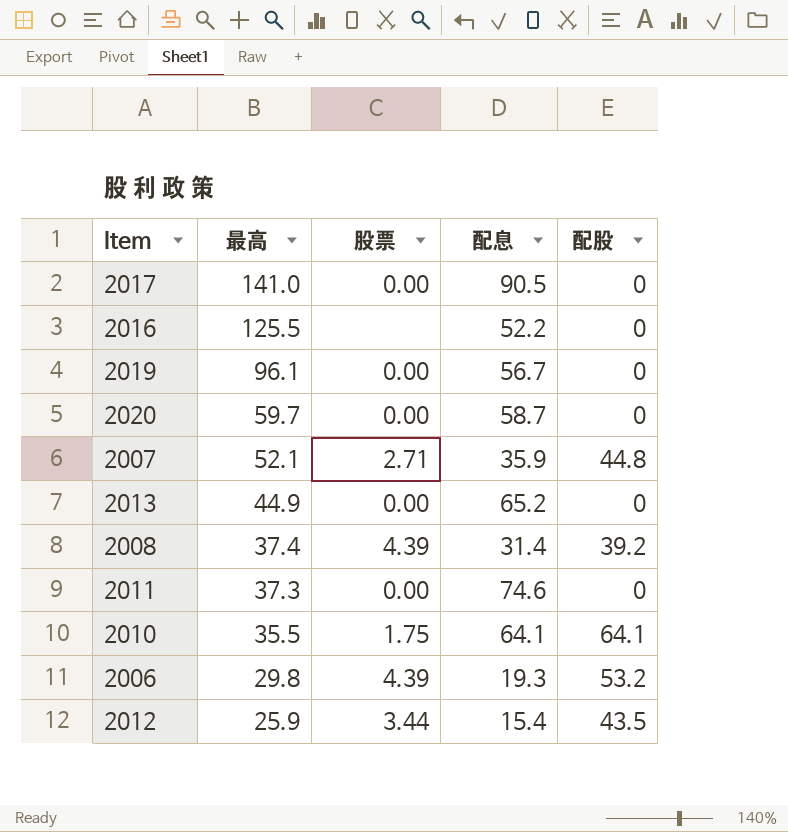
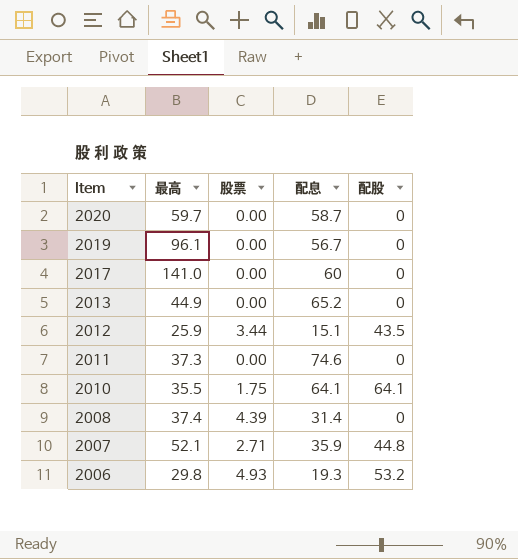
row order: 最高 descending -> Item descending
row 2016: 125.5 | none | 52.2 | 0 -> none
2017 | 配息: 90.5 -> 60
2012 | 配息: 15.4 -> 15.1
2008 | 配股: 39.2 -> 0
2006 | 股票: 4.39 -> 4.93

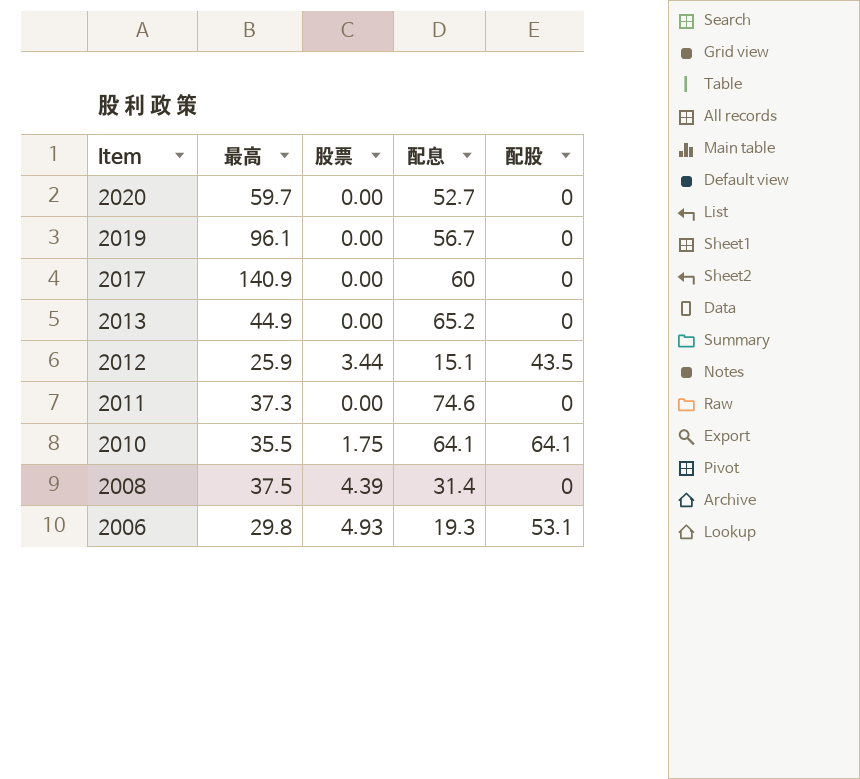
row 2007: 52.1 | 2.71 | 35.9 | 44.8 -> none
2020 | 配息: 58.7 -> 52.7
2017 | 最高: 141.0 -> 140.9
2008 | 最高: 37.4 -> 37.5
2006 | 配股: 53.2 -> 53.1

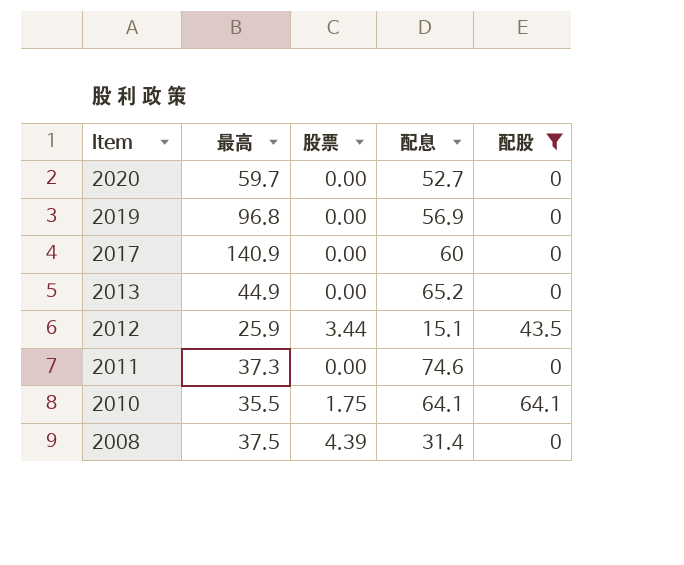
filter: none -> 配股 != 53.1
2019 | 最高: 96.1 -> 96.8
2019 | 配息: 56.7 -> 56.9

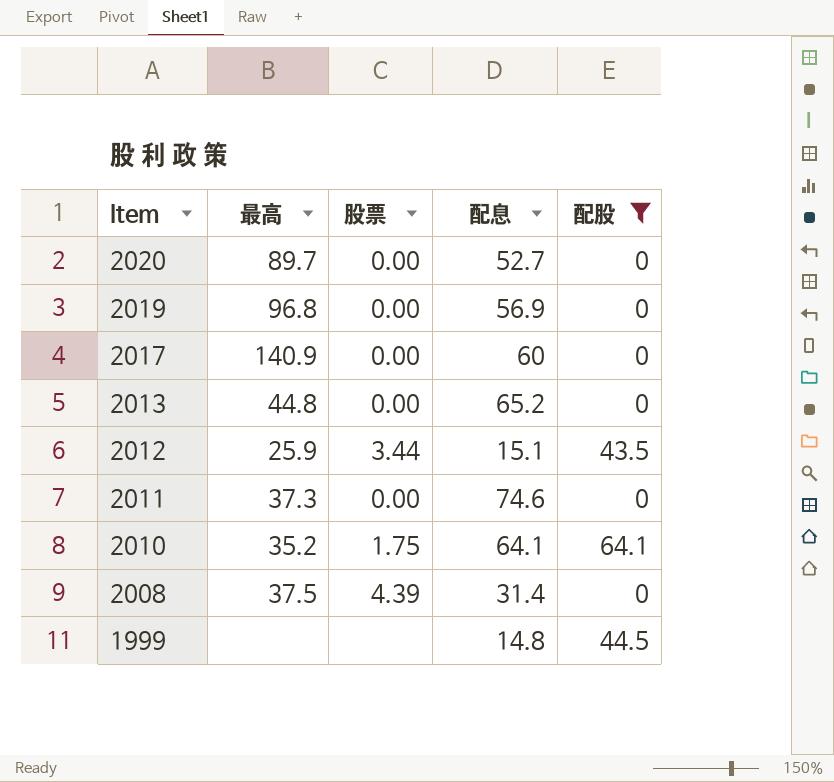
2020 | 最高: 59.7 -> 89.7
2013 | 最高: 44.9 -> 44.8
2010 | 最高: 35.5 -> 35.2
row 1999: none -> none | none | 14.8 | 44.5

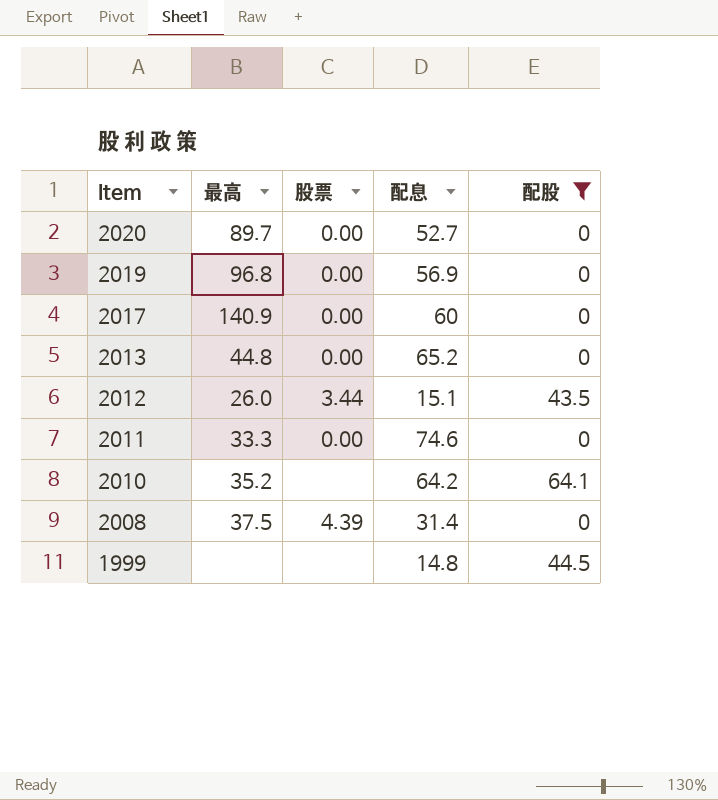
2012 | 最高: 25.9 -> 26.0
2011 | 最高: 37.3 -> 33.3
2010 | 股票: 1.75 -> none
2010 | 配息: 64.1 -> 64.2

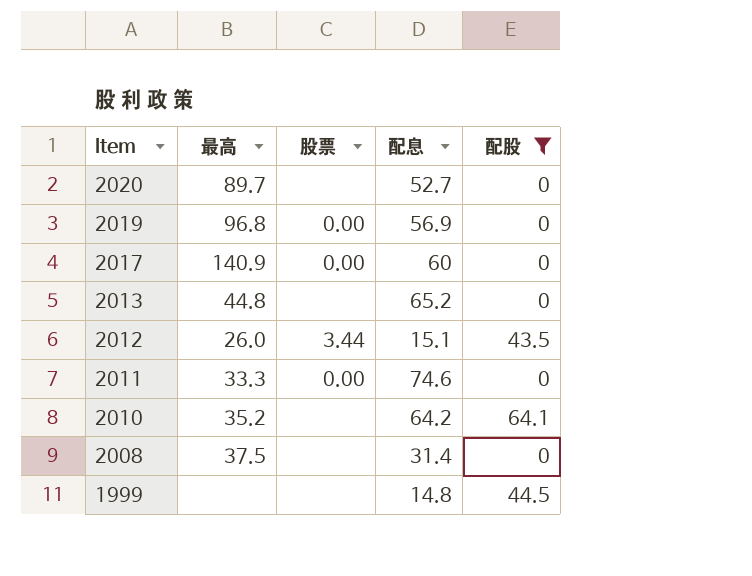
2020 | 股票: 0.00 -> none
2013 | 股票: 0.00 -> none
2008 | 股票: 4.39 -> none

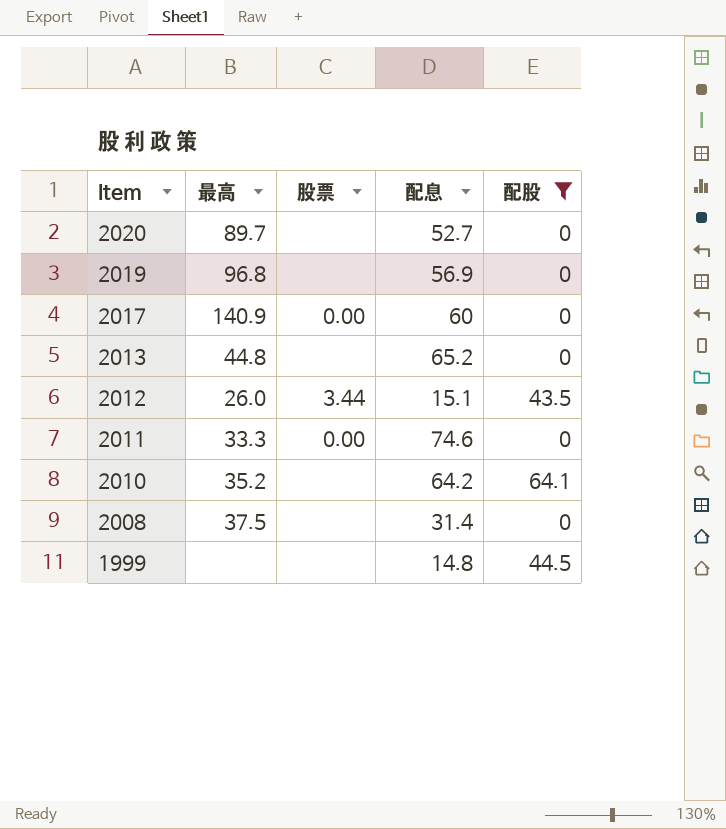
2019 | 股票: 0.00 -> none

